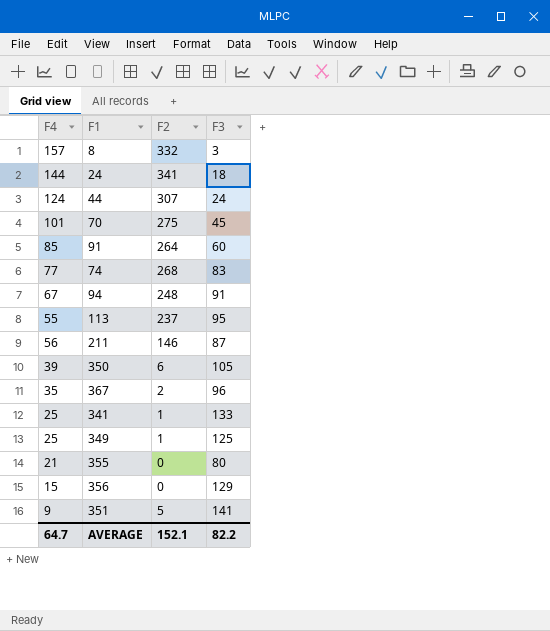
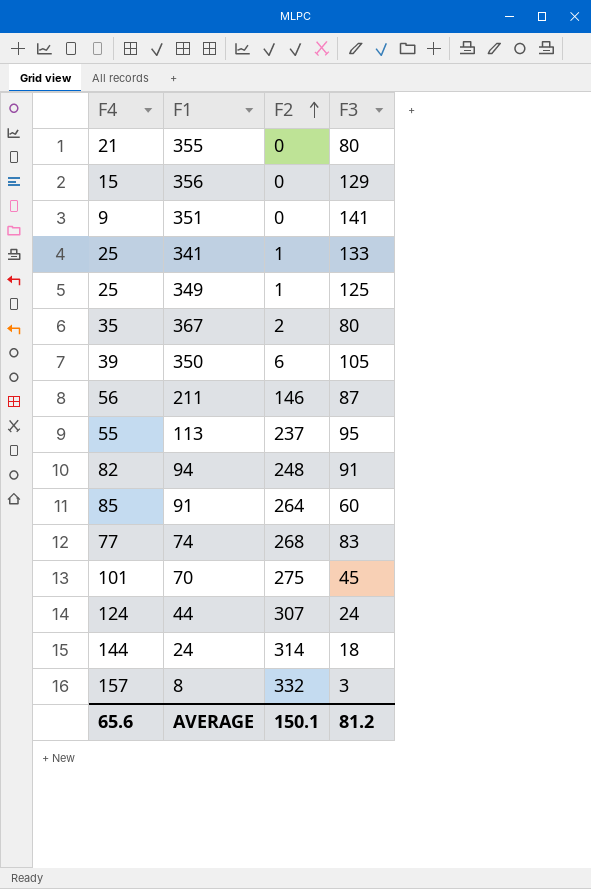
row order: none -> F2 ascending
351 | F2: 5 -> 0
367 | F3: 96 -> 80
94 | F4: 67 -> 82
24 | F2: 341 -> 314
AVERAGE | F4: 64.7 -> 65.6
AVERAGE | F2: 152.1 -> 150.1
AVERAGE | F3: 82.2 -> 81.2

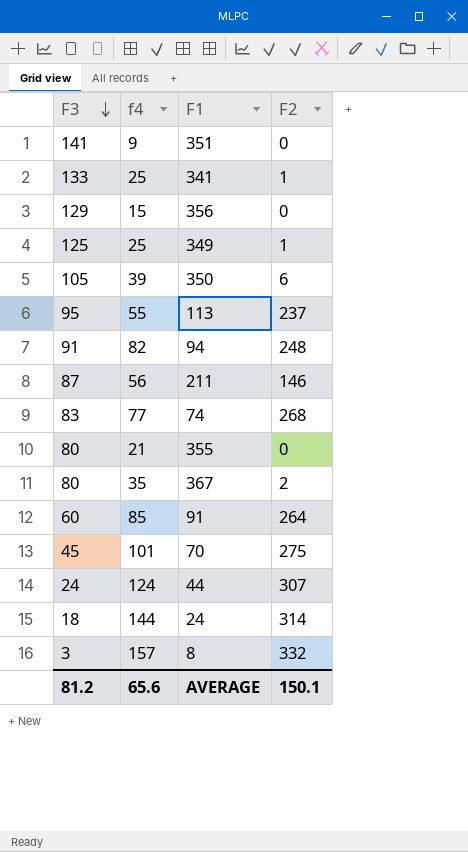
row order: F2 ascending -> F3 descending
column F3 | position: 4 -> 1
column name: F4 -> f4

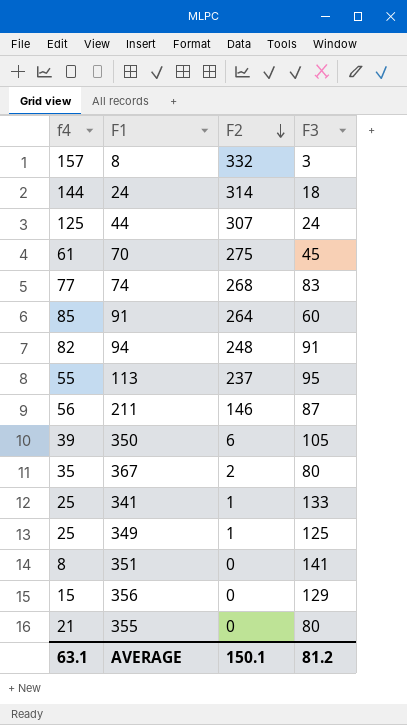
row order: F3 descending -> F2 descending
column F3 | position: 1 -> 4
44 | f4: 124 -> 125
70 | f4: 101 -> 61
351 | f4: 9 -> 8
AVERAGE | f4: 65.6 -> 63.1

